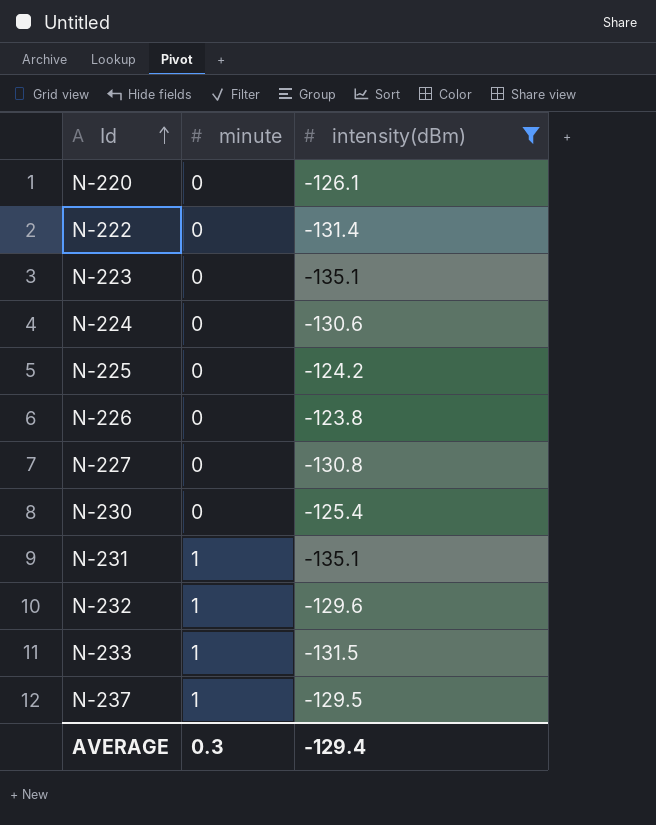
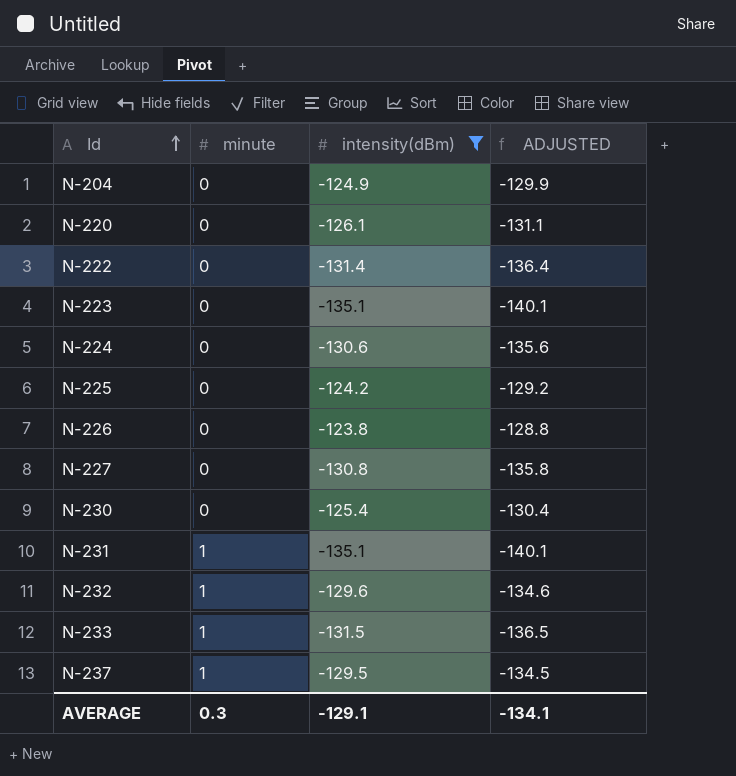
column ADJUSTED | formula: none -> [intensity(dBm)] - 5
row N-204: none -> 0 | -124.9 | -129.9
AVERAGE | intensity(dBm): -129.4 -> -129.1

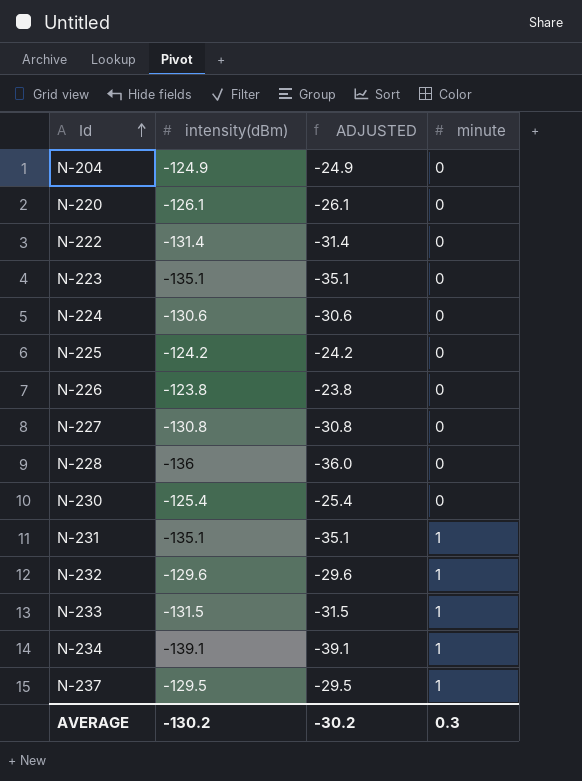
filter: intensity(dBm) >= -135.1 -> none
column ADJUSTED | formula: [intensity(dBm)] - 5 -> [intensity(dBm)] + 100
column minute | position: 2 -> 4
AVERAGE | intensity(dBm): -129.1 -> -130.2
AVERAGE | ADJUSTED: -134.1 -> -30.2

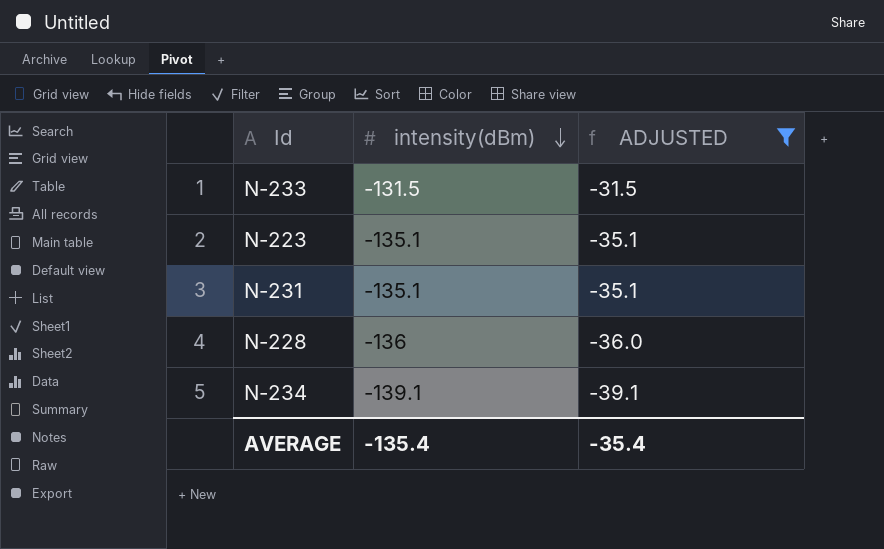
filter: none -> ADJUSTED <= -31.5
row order: Id ascending -> intensity(dBm) descending
column minute | position: 4 -> none
AVERAGE | intensity(dBm): -130.2 -> -135.4
AVERAGE | ADJUSTED: -30.2 -> -35.4

